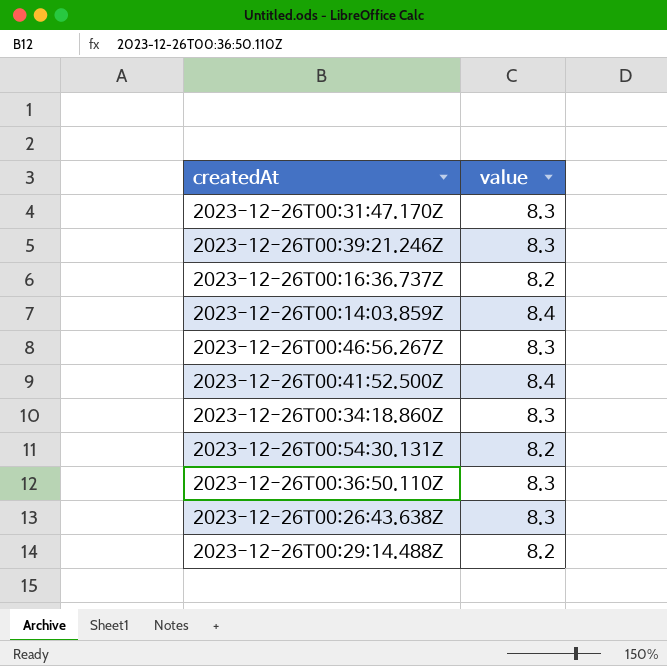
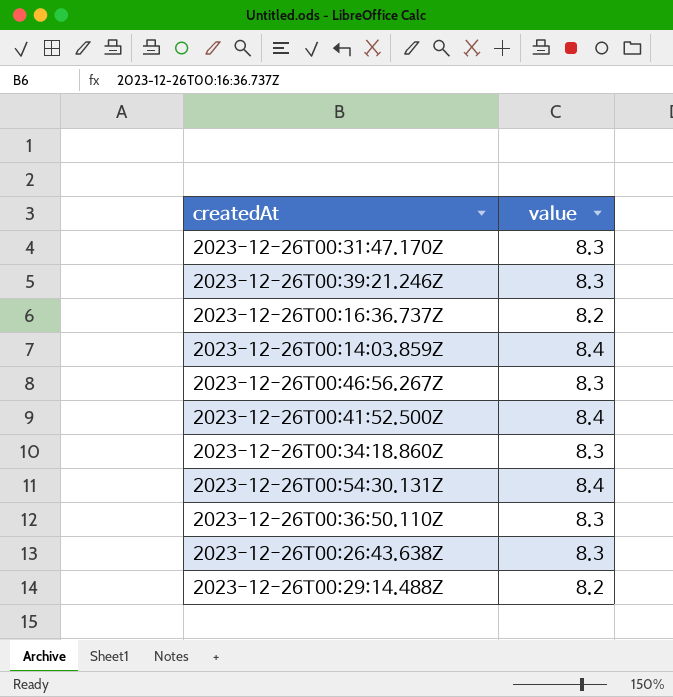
2023-12-26T00:54:30.131Z | value: 8.2 -> 8.4

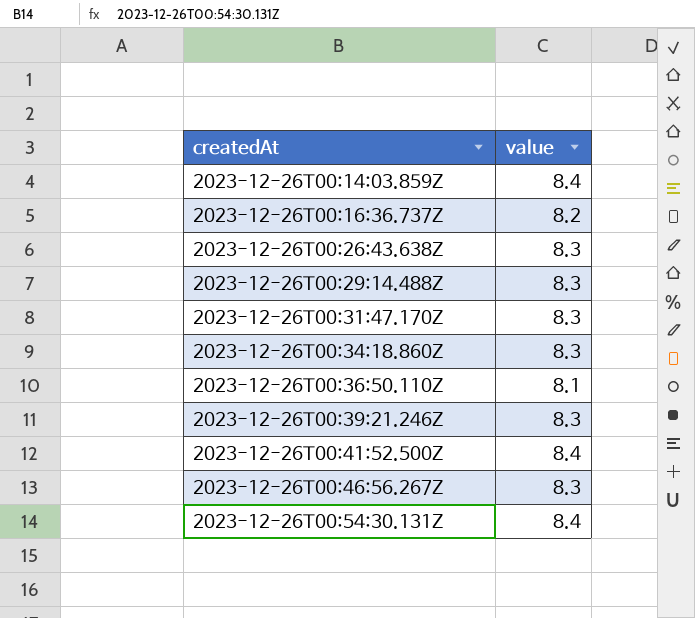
row order: none -> createdAt ascending
2023-12-26T00:29:14.488Z | value: 8.2 -> 8.3
2023-12-26T00:36:50.110Z | value: 8.3 -> 8.1

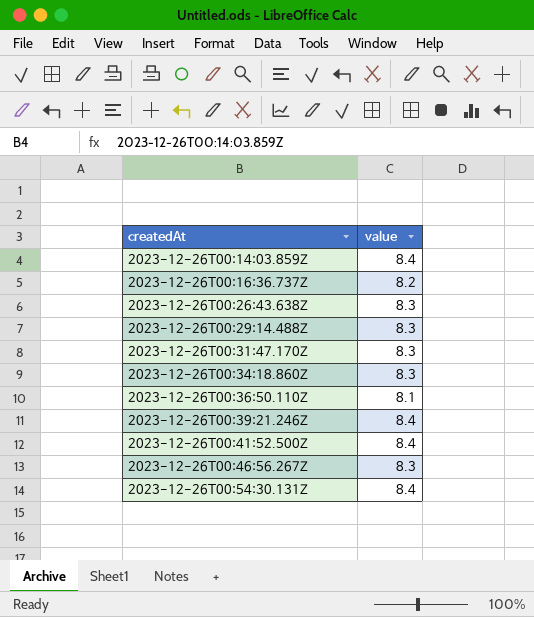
2023-12-26T00:39:21.246Z | value: 8.3 -> 8.4

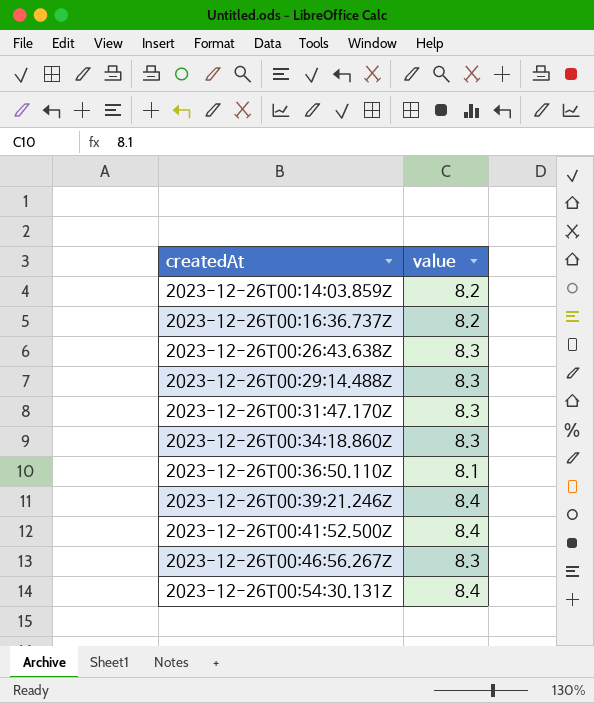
2023-12-26T00:14:03.859Z | value: 8.4 -> 8.2

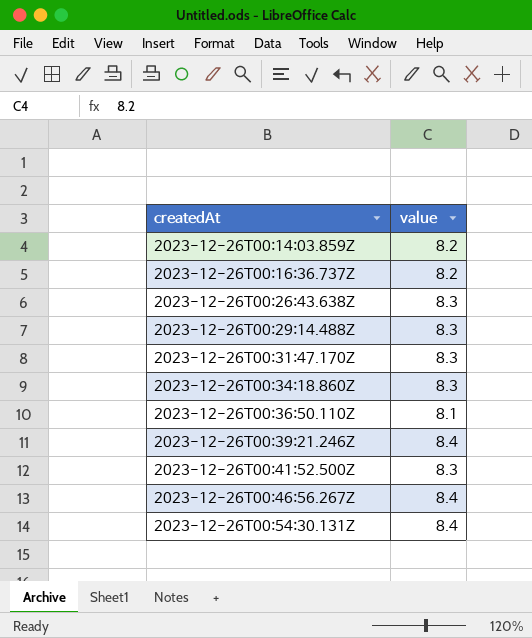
2023-12-26T00:41:52.500Z | value: 8.4 -> 8.3
2023-12-26T00:46:56.267Z | value: 8.3 -> 8.4

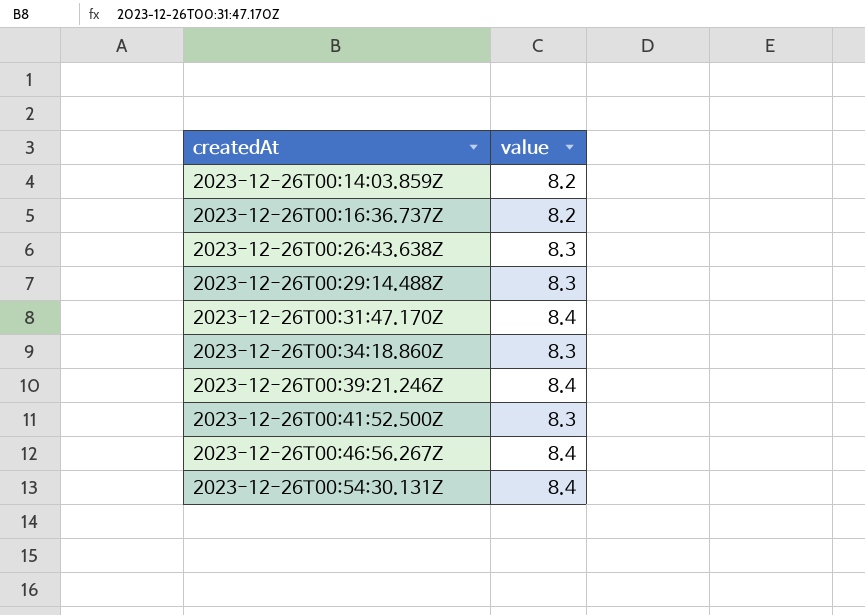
row 2023-12-26T00:36:50.110Z: 8.1 -> none
2023-12-26T00:31:47.170Z | value: 8.3 -> 8.4

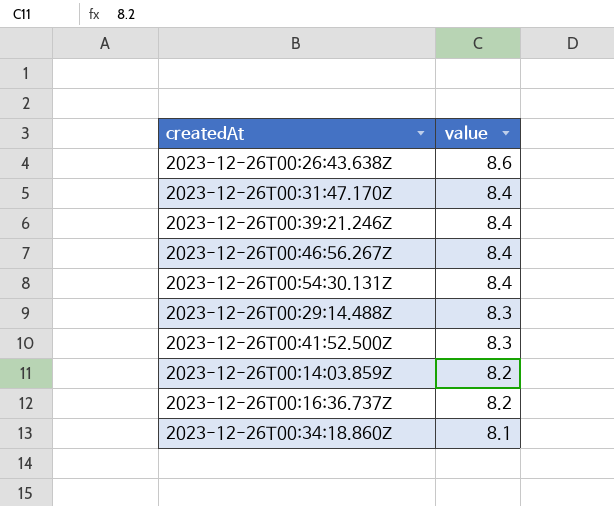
row order: createdAt ascending -> value descending
2023-12-26T00:26:43.638Z | value: 8.3 -> 8.6
2023-12-26T00:34:18.860Z | value: 8.3 -> 8.1

